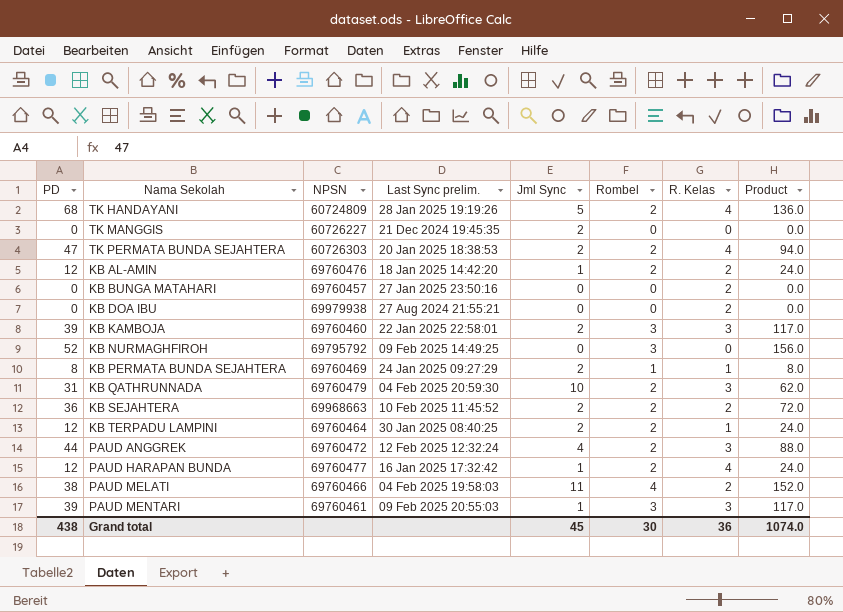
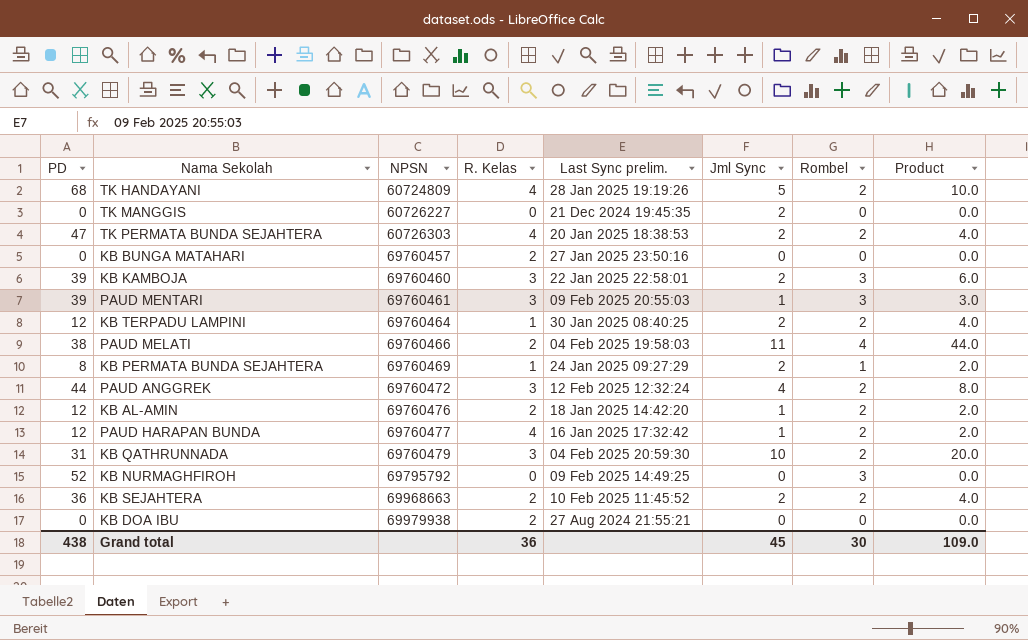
row order: none -> NPSN ascending
column R. Kelas | position: 7 -> 4
column Product | formula: [PD] * [Rombel] -> [Jml Sync] * [Rombel]
Grand total | Product: 1074.0 -> 109.0

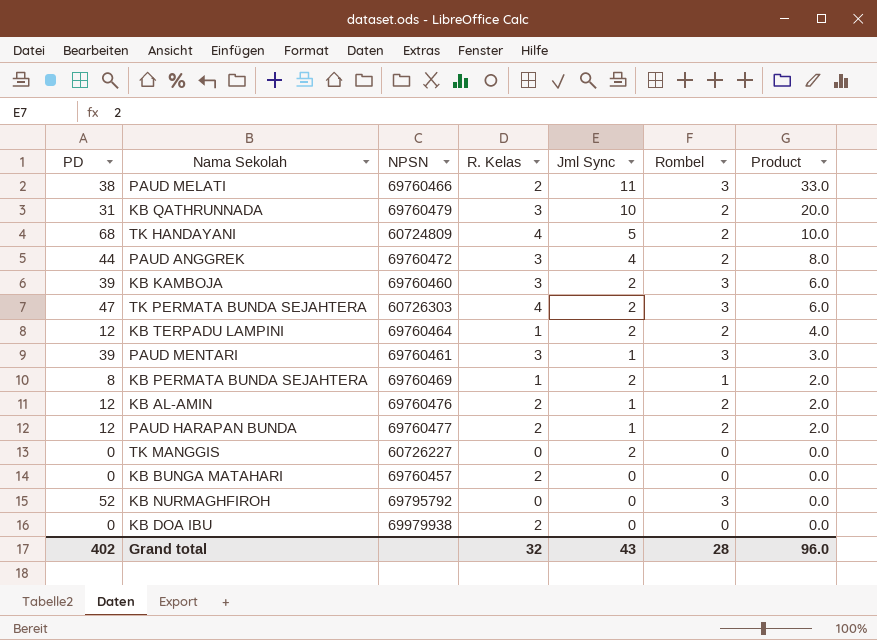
row order: NPSN ascending -> Product descending
column Last Sync prelim. | position: 5 -> none
row KB SEJAHTERA: 36 | 69968663 | 2 | 10 Feb 2025 11:45:52 | 2 | 2 | 4.0 -> none
PAUD MELATI | Rombel: 4 -> 3
PAUD MELATI | Product: 44.0 -> 33.0
TK PERMATA BUNDA SEJAHTERA | Rombel: 2 -> 3
TK PERMATA BUNDA SEJAHTERA | Product: 4.0 -> 6.0
PAUD HARAPAN BUNDA | R. Kelas: 4 -> 2
Grand total | PD: 438 -> 402
Grand total | R. Kelas: 36 -> 32
Grand total | Jml Sync: 45 -> 43
Grand total | Rombel: 30 -> 28
Grand total | Product: 109.0 -> 96.0

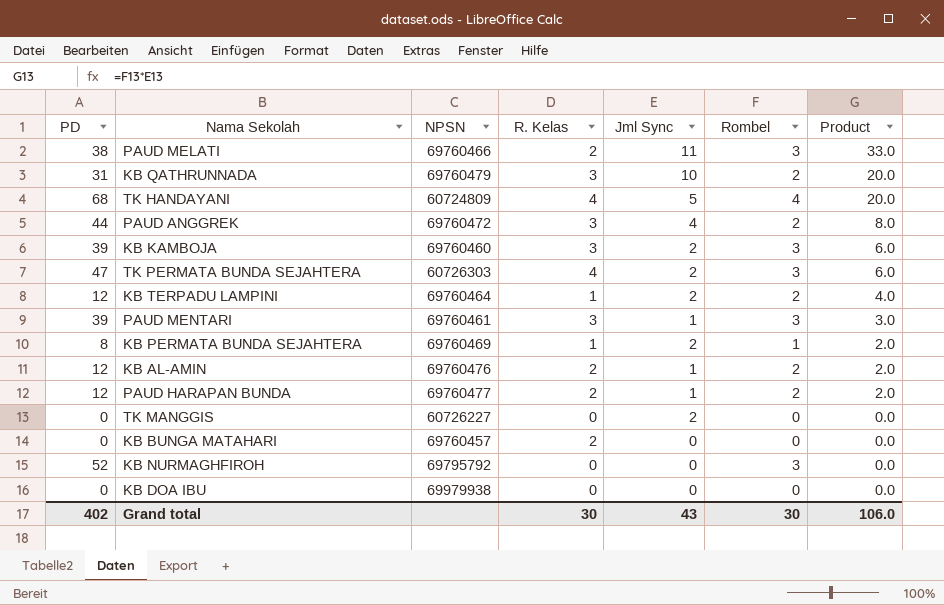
TK HANDAYANI | Rombel: 2 -> 4
TK HANDAYANI | Product: 10.0 -> 20.0
KB DOA IBU | R. Kelas: 2 -> 0
Grand total | R. Kelas: 32 -> 30
Grand total | Rombel: 28 -> 30
Grand total | Product: 96.0 -> 106.0

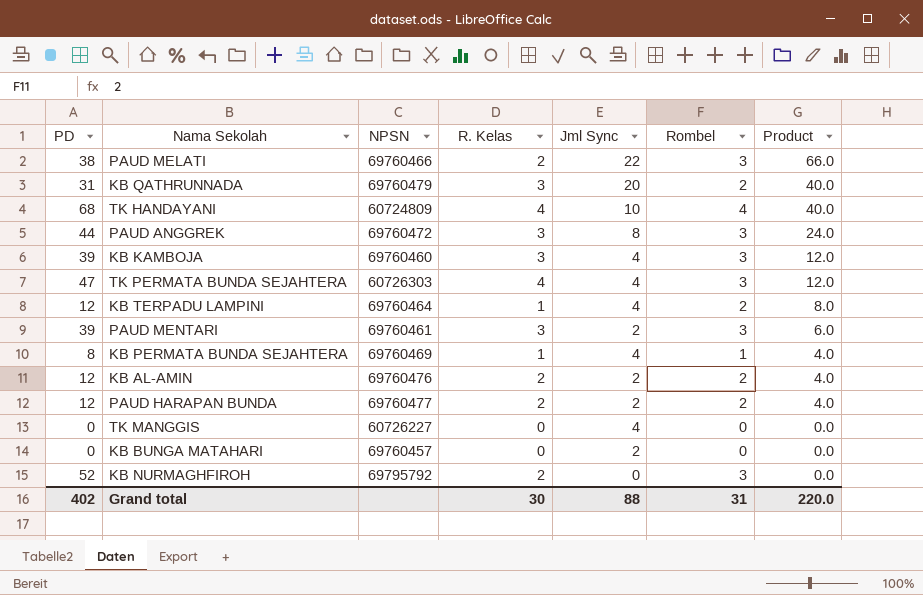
row KB DOA IBU: 0 | 69979938 | 0 | 0 | 0 | 0.0 -> none
PAUD MELATI | Jml Sync: 11 -> 22
PAUD MELATI | Product: 33.0 -> 66.0
KB QATHRUNNADA | Jml Sync: 10 -> 20
KB QATHRUNNADA | Product: 20.0 -> 40.0
TK HANDAYANI | Jml Sync: 5 -> 10
TK HANDAYANI | Product: 20.0 -> 40.0
PAUD ANGGREK | Jml Sync: 4 -> 8
PAUD ANGGREK | Rombel: 2 -> 3
PAUD ANGGREK | Product: 8.0 -> 24.0
KB KAMBOJA | Jml Sync: 2 -> 4
KB KAMBOJA | Product: 6.0 -> 12.0
TK PERMATA BUNDA SEJAHTERA | Jml Sync: 2 -> 4
TK PERMATA BUNDA SEJAHTERA | Product: 6.0 -> 12.0
KB TERPADU LAMPINI | Jml Sync: 2 -> 4
KB TERPADU LAMPINI | Product: 4.0 -> 8.0
PAUD MENTARI | Jml Sync: 1 -> 2
PAUD MENTARI | Product: 3.0 -> 6.0
KB PERMATA BUNDA SEJAHTERA | Jml Sync: 2 -> 4
KB PERMATA BUNDA SEJAHTERA | Product: 2.0 -> 4.0
KB AL-AMIN | Jml Sync: 1 -> 2
KB AL-AMIN | Product: 2.0 -> 4.0
PAUD HARAPAN BUNDA | Jml Sync: 1 -> 2
PAUD HARAPAN BUNDA | Product: 2.0 -> 4.0
TK MANGGIS | Jml Sync: 2 -> 4
KB BUNGA MATAHARI | R. Kelas: 2 -> 0
KB BUNGA MATAHARI | Jml Sync: 0 -> 2
KB NURMAGHFIROH | R. Kelas: 0 -> 2
Grand total | Jml Sync: 43 -> 88
Grand total | Rombel: 30 -> 31
Grand total | Product: 106.0 -> 220.0

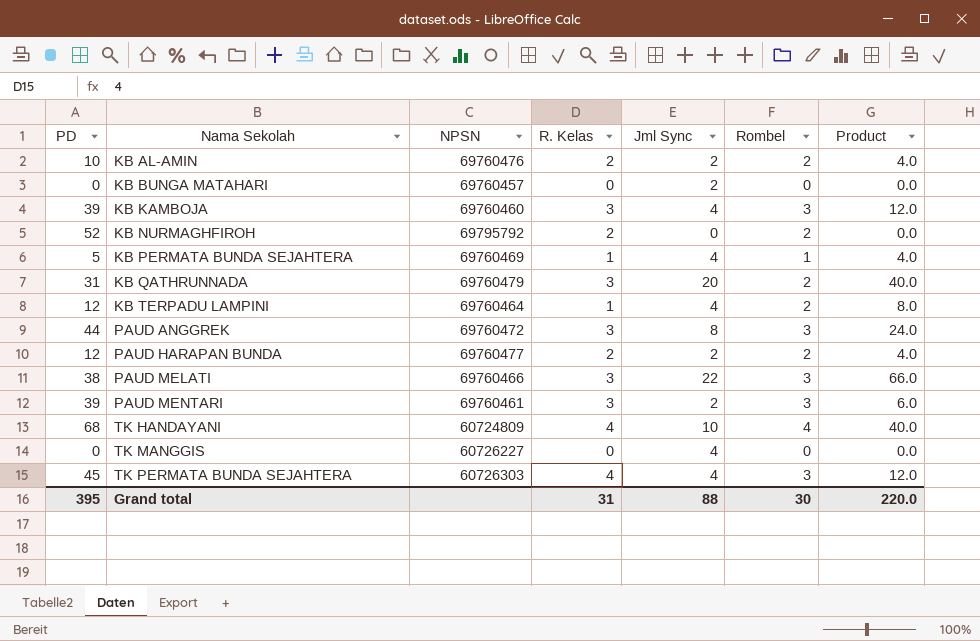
row order: Product descending -> Nama Sekolah ascending
KB AL-AMIN | PD: 12 -> 10
KB NURMAGHFIROH | Rombel: 3 -> 2
KB PERMATA BUNDA SEJAHTERA | PD: 8 -> 5
PAUD MELATI | R. Kelas: 2 -> 3
TK PERMATA BUNDA SEJAHTERA | PD: 47 -> 45
Grand total | PD: 402 -> 395
Grand total | R. Kelas: 30 -> 31
Grand total | Rombel: 31 -> 30

